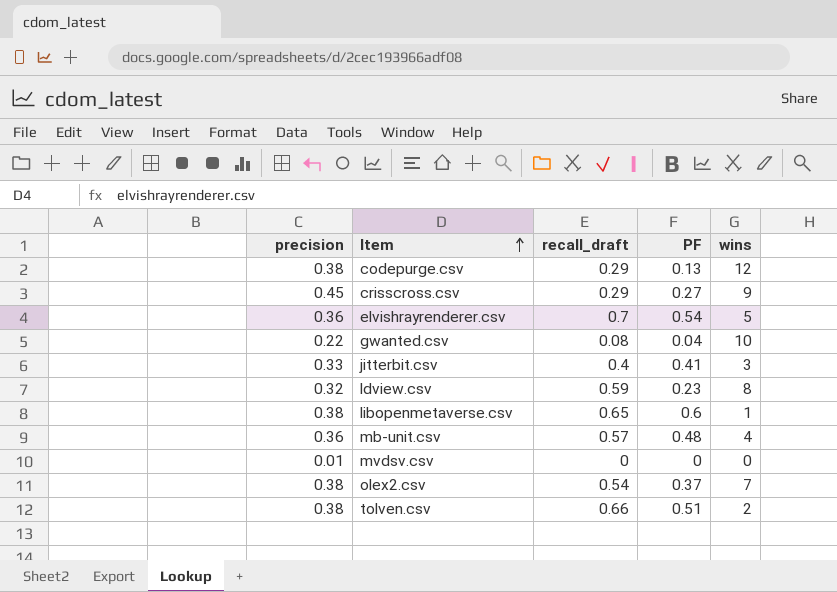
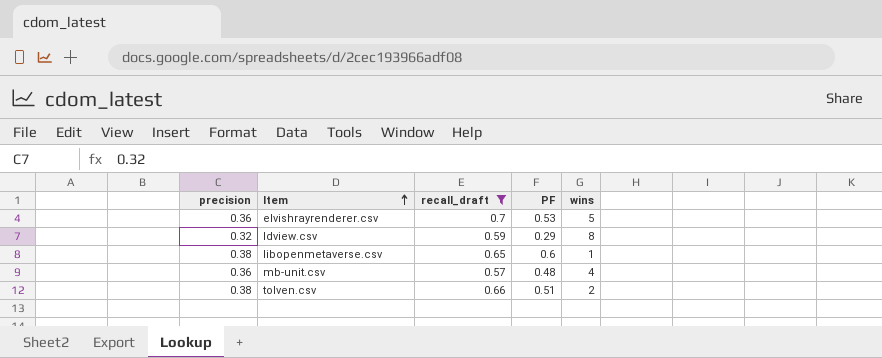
filter: none -> recall_draft >= 0.57
elvishrayrenderer.csv | PF: 0.54 -> 0.53
ldview.csv | PF: 0.23 -> 0.29

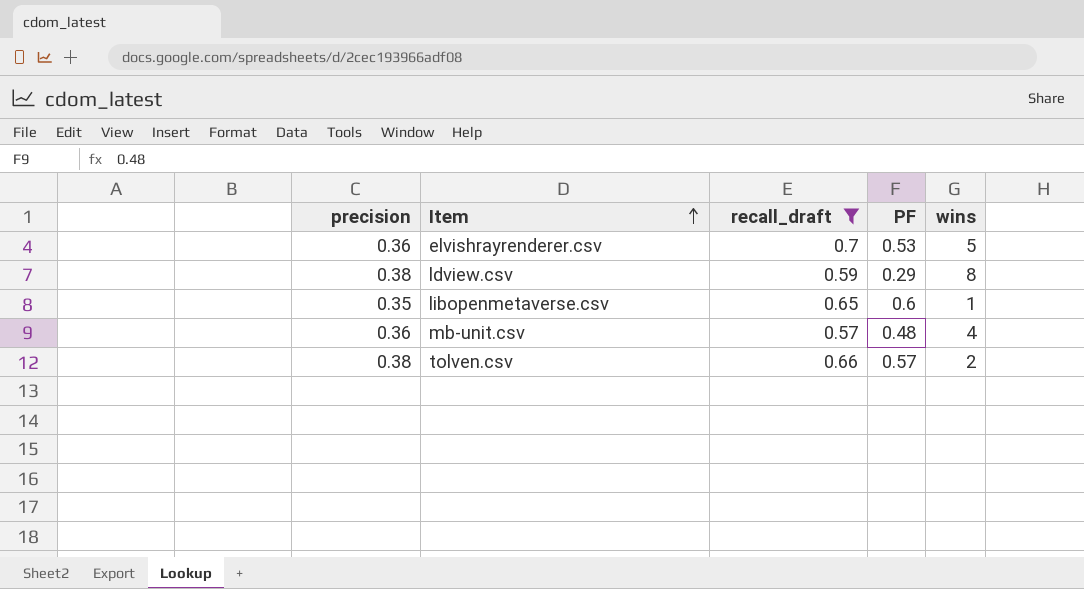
ldview.csv | precision: 0.32 -> 0.38
libopenmetaverse.csv | precision: 0.38 -> 0.35
tolven.csv | PF: 0.51 -> 0.57

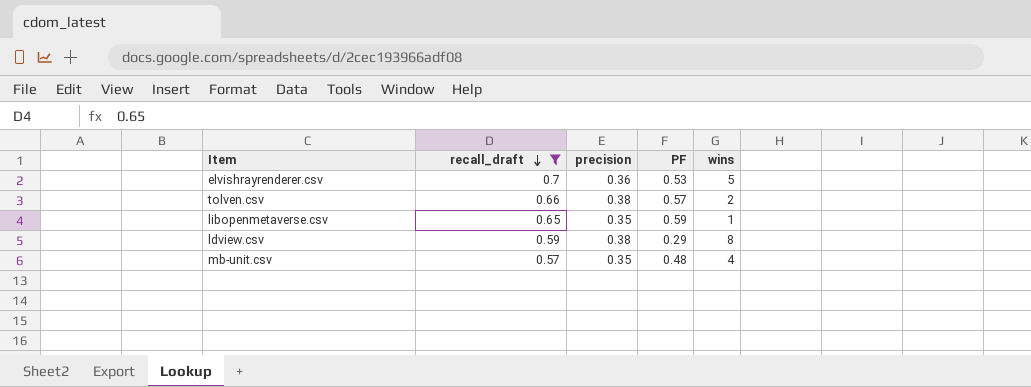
row order: Item ascending -> recall_draft descending
column precision | position: 1 -> 3
libopenmetaverse.csv | PF: 0.6 -> 0.59
mb-unit.csv | precision: 0.36 -> 0.35

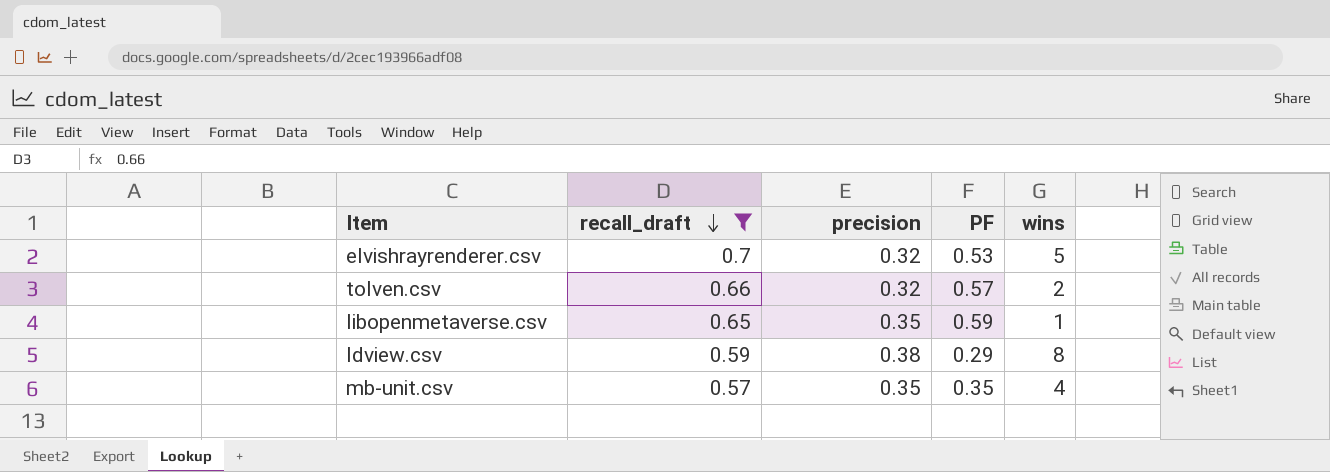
elvishrayrenderer.csv | precision: 0.36 -> 0.32
tolven.csv | precision: 0.38 -> 0.32
mb-unit.csv | PF: 0.48 -> 0.35

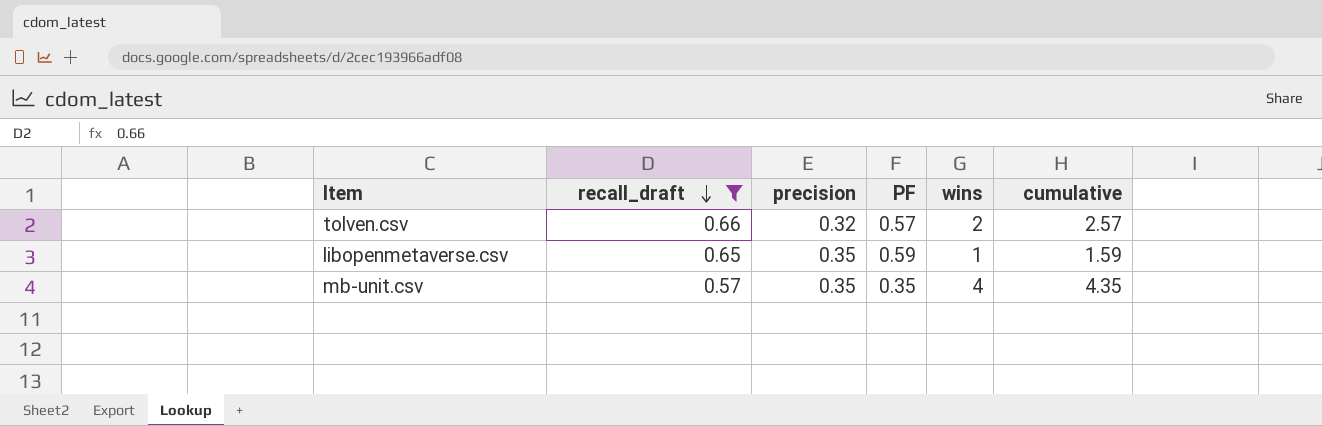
column cumulative | formula: none -> [PF] + [wins]
row elvishrayrenderer.csv: 0.7 | 0.32 | 0.53 | 5 -> none
row ldview.csv: 0.59 | 0.38 | 0.29 | 8 -> none

